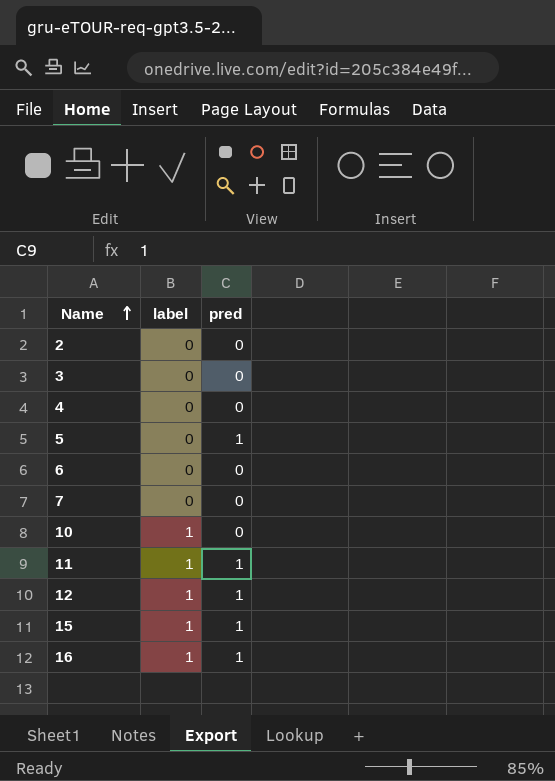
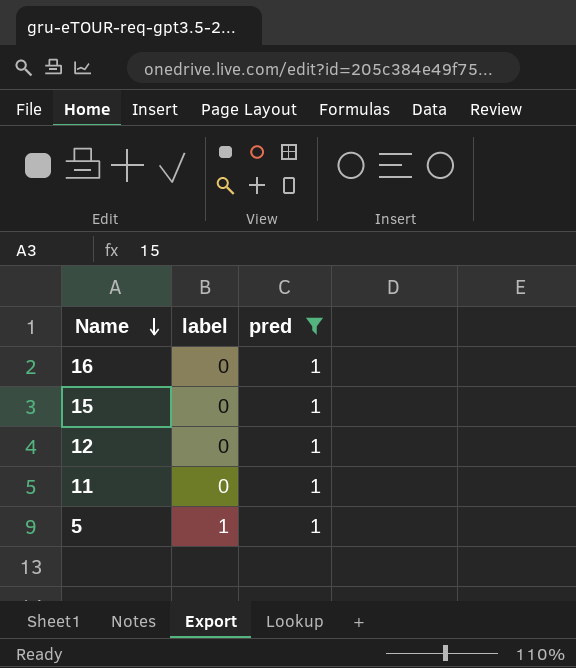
filter: none -> pred = 1
row order: Name ascending -> Name descending
16 | label: 1 -> 0
15 | label: 1 -> 0
12 | label: 1 -> 0
11 | label: 1 -> 0
5 | label: 0 -> 1

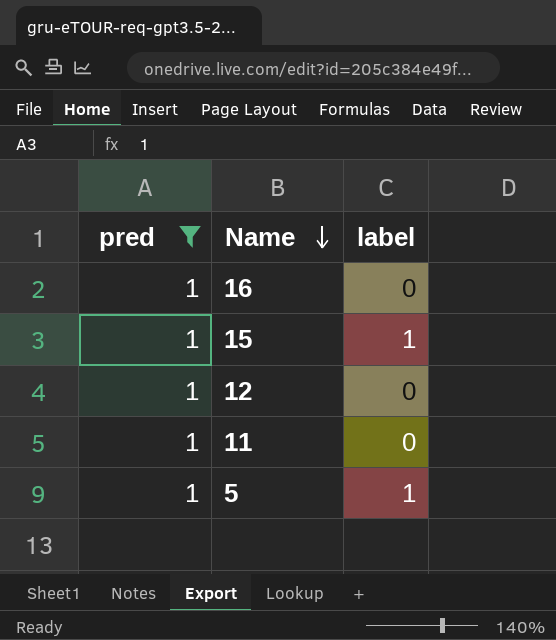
column pred | position: 3 -> 1
15 | label: 0 -> 1

